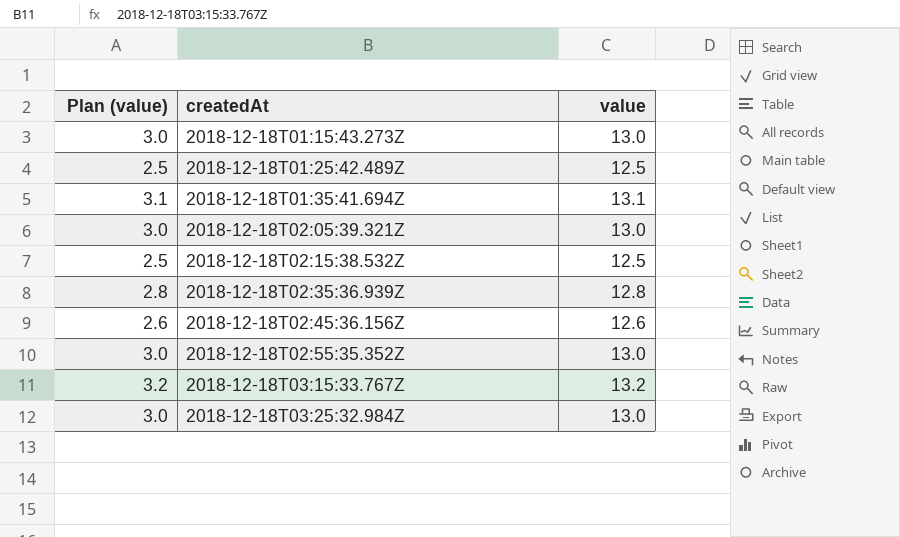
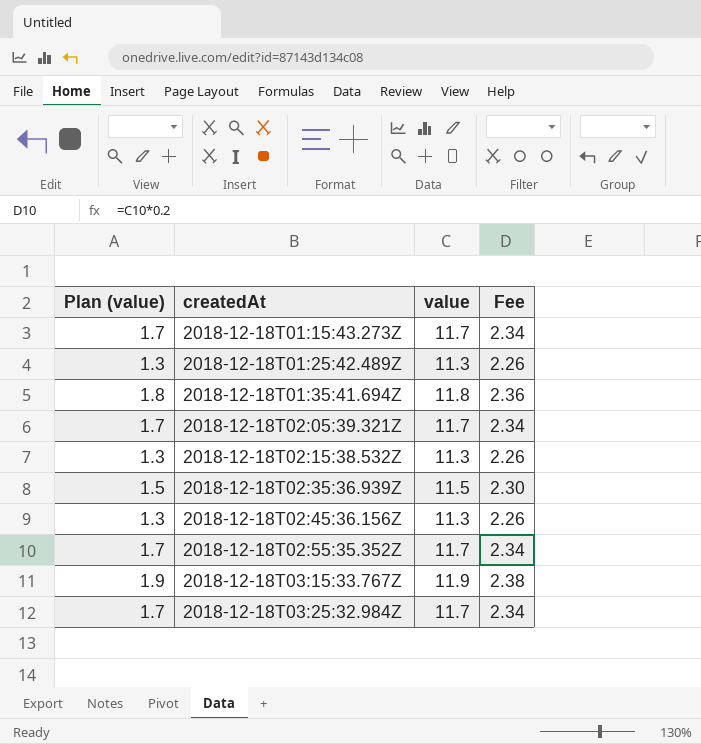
column Fee | formula: none -> [value] * 0.2
2018-12-18T01:15:43.273Z | Plan (value): 3.0 -> 1.7
2018-12-18T01:15:43.273Z | value: 13.0 -> 11.7
2018-12-18T01:25:42.489Z | Plan (value): 2.5 -> 1.3
2018-12-18T01:25:42.489Z | value: 12.5 -> 11.3
2018-12-18T01:35:41.694Z | Plan (value): 3.1 -> 1.8
2018-12-18T01:35:41.694Z | value: 13.1 -> 11.8
2018-12-18T02:05:39.321Z | Plan (value): 3.0 -> 1.7
2018-12-18T02:05:39.321Z | value: 13.0 -> 11.7
2018-12-18T02:15:38.532Z | Plan (value): 2.5 -> 1.3
2018-12-18T02:15:38.532Z | value: 12.5 -> 11.3
2018-12-18T02:35:36.939Z | Plan (value): 2.8 -> 1.5
2018-12-18T02:35:36.939Z | value: 12.8 -> 11.5
2018-12-18T02:45:36.156Z | Plan (value): 2.6 -> 1.3
2018-12-18T02:45:36.156Z | value: 12.6 -> 11.3
2018-12-18T02:55:35.352Z | Plan (value): 3.0 -> 1.7
2018-12-18T02:55:35.352Z | value: 13.0 -> 11.7
2018-12-18T03:15:33.767Z | Plan (value): 3.2 -> 1.9
2018-12-18T03:15:33.767Z | value: 13.2 -> 11.9
2018-12-18T03:25:32.984Z | Plan (value): 3.0 -> 1.7
2018-12-18T03:25:32.984Z | value: 13.0 -> 11.7

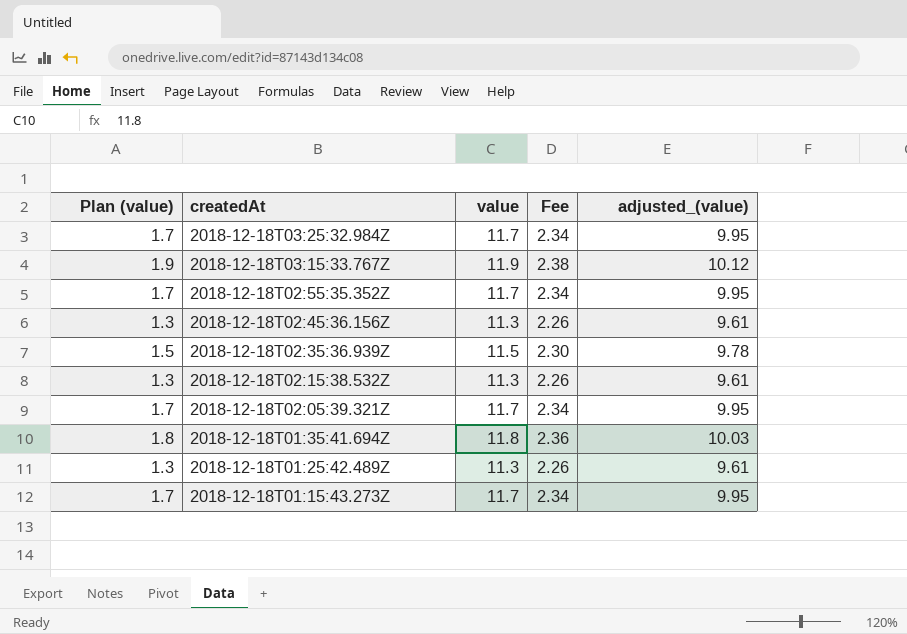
row order: createdAt ascending -> createdAt descending
column adjusted_(value) | formula: none -> [value] * 0.85

